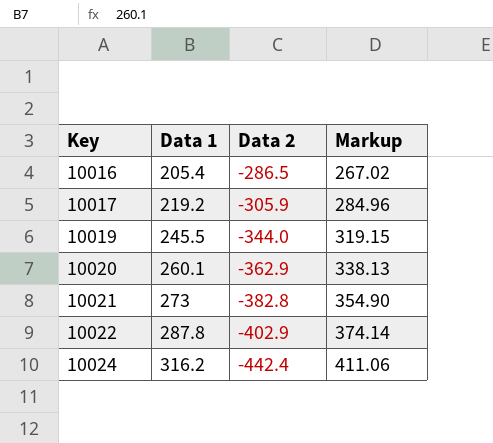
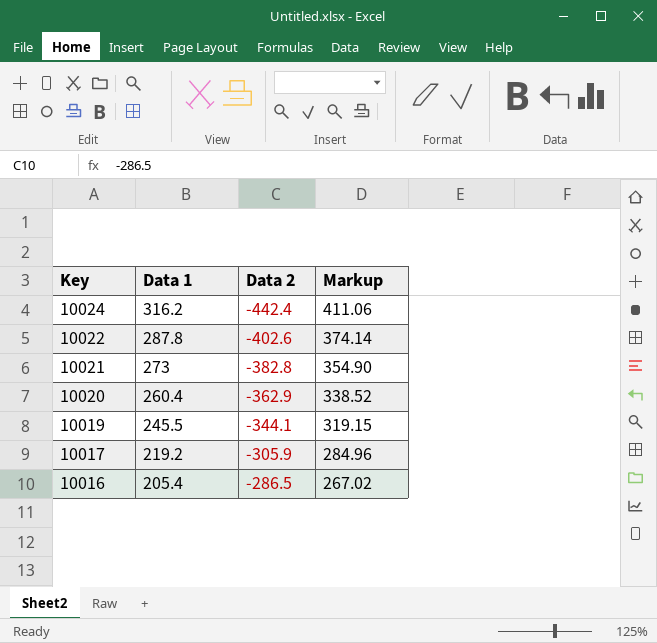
row order: Key ascending -> Key descending
10022 | Data 2: -402.9 -> -402.6
10020 | Data 1: 260.1 -> 260.4
10020 | Markup: 338.13 -> 338.52
10019 | Data 2: -344.0 -> -344.1

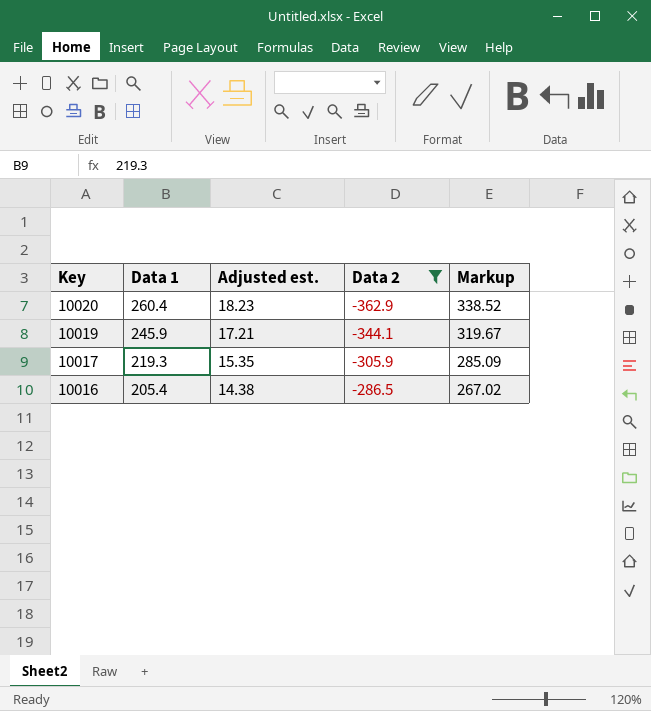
filter: none -> Data 2 >= -362.9
column Adjusted est. | formula: none -> [Data 1] * 0.07
10019 | Data 1: 245.5 -> 245.9
10019 | Markup: 319.15 -> 319.67
10017 | Data 1: 219.2 -> 219.3
10017 | Markup: 284.96 -> 285.09

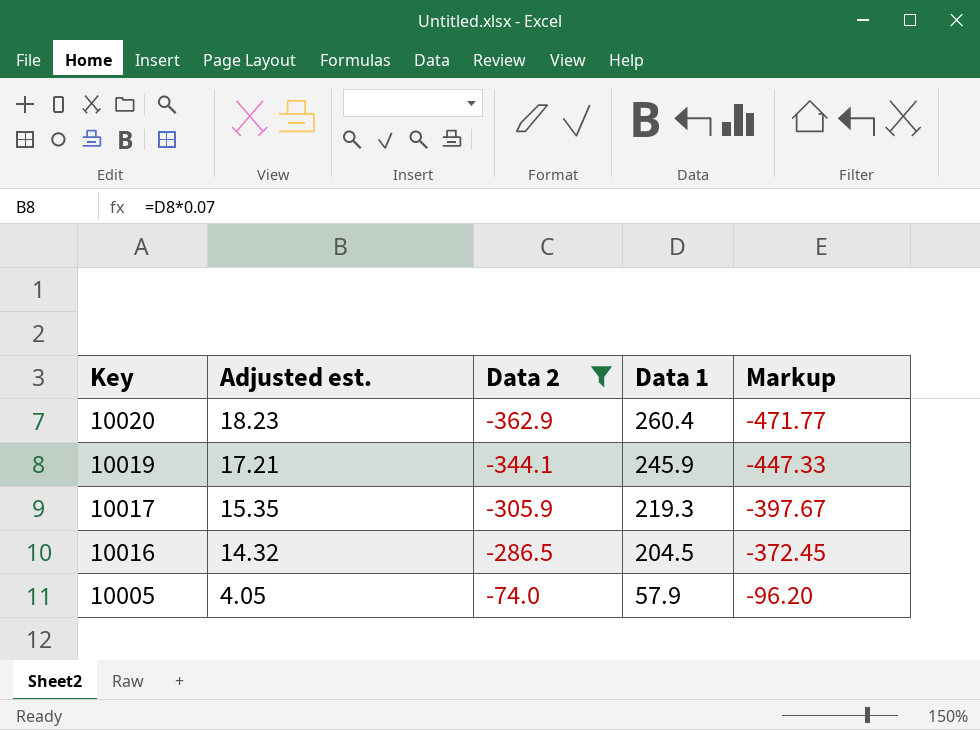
column Data 1 | position: 2 -> 4
column Markup | formula: [Data 1] * 1.3 -> [Data 2] * 1.3
10016 | Adjusted est.: 14.38 -> 14.32
10016 | Data 1: 205.4 -> 204.5
row 10005: none -> 4.05 | -74.0 | 57.9 | -96.20

